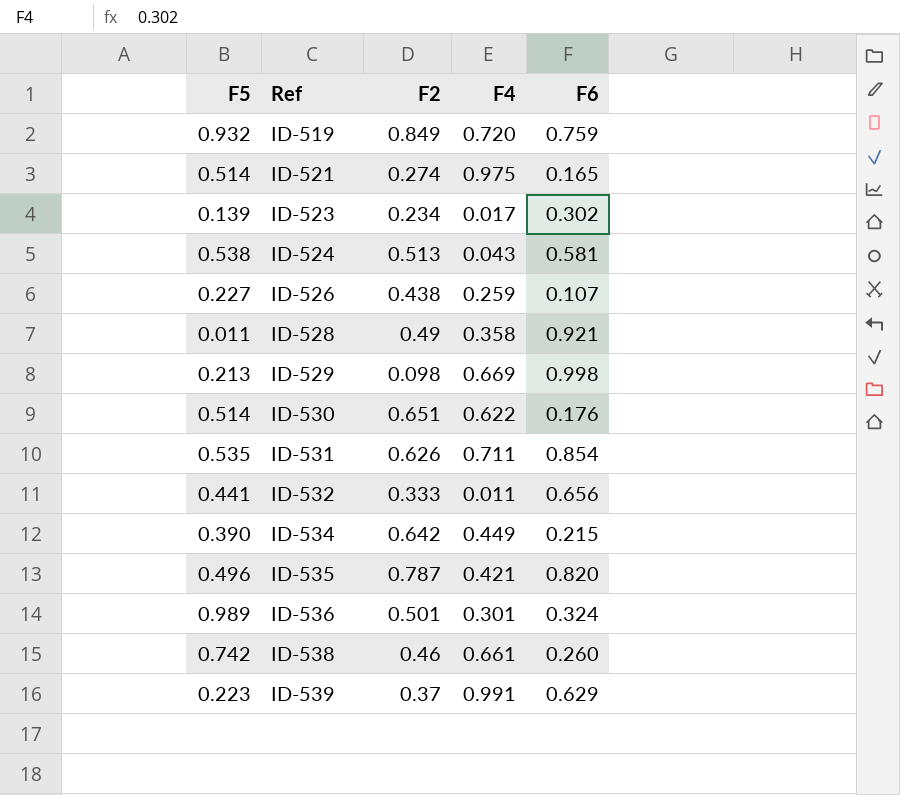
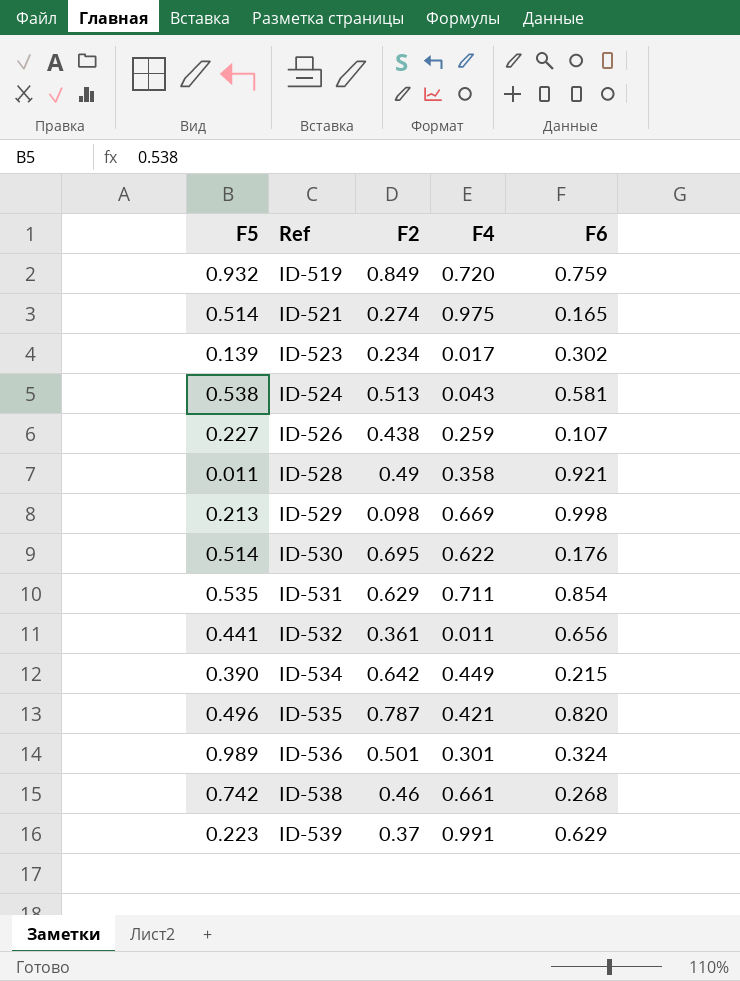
ID-530 | F2: 0.651 -> 0.695
ID-531 | F2: 0.626 -> 0.629
ID-532 | F2: 0.333 -> 0.361
ID-538 | F6: 0.260 -> 0.268

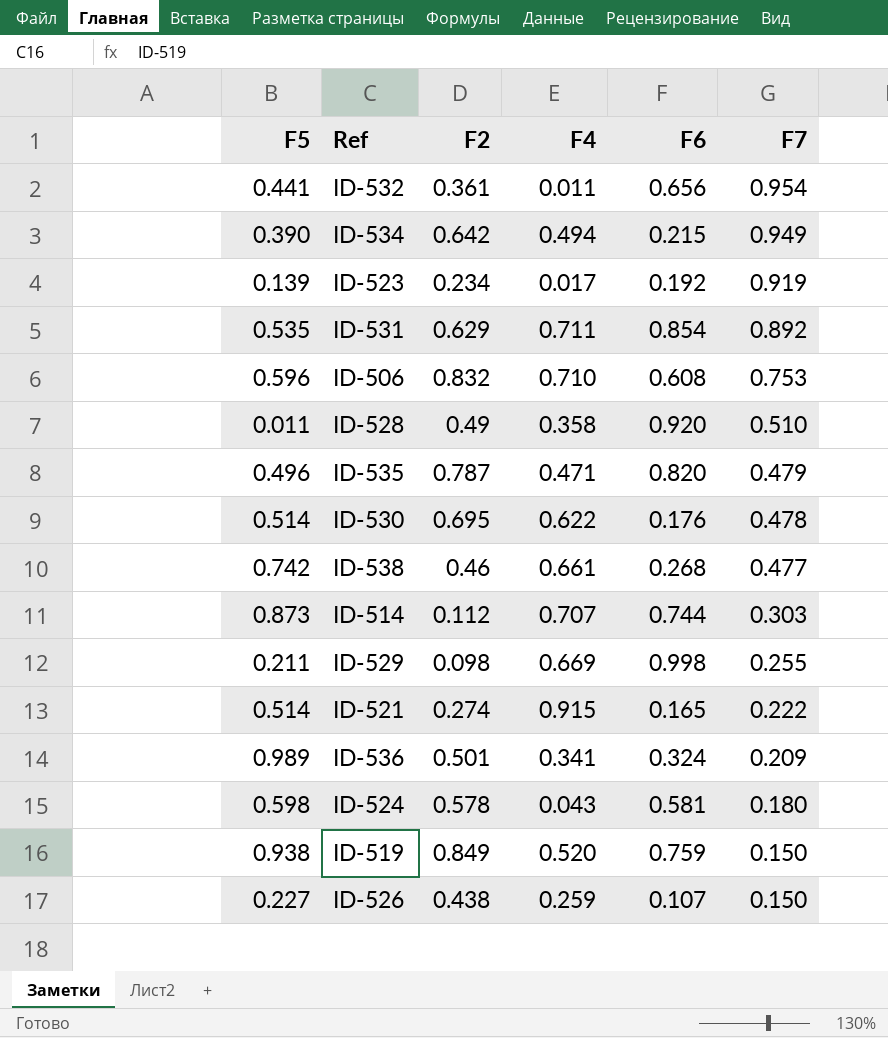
row order: Ref ascending -> F7 descending
column F7 | position: none -> 6
row ID-539: 0.223 | 0.37 | 0.991 | 0.629 -> none
ID-534 | F4: 0.449 -> 0.494
ID-523 | F6: 0.302 -> 0.192
row ID-506: none -> 0.596 | 0.832 | 0.710 | 0.608 | 0.753
ID-528 | F6: 0.921 -> 0.920
ID-535 | F4: 0.421 -> 0.471
row ID-514: none -> 0.873 | 0.112 | 0.707 | 0.744 | 0.303
ID-529 | F5: 0.213 -> 0.211
ID-521 | F4: 0.975 -> 0.915
ID-536 | F4: 0.301 -> 0.341
ID-524 | F5: 0.538 -> 0.598
ID-524 | F2: 0.513 -> 0.578
ID-519 | F5: 0.932 -> 0.938
ID-519 | F4: 0.720 -> 0.520

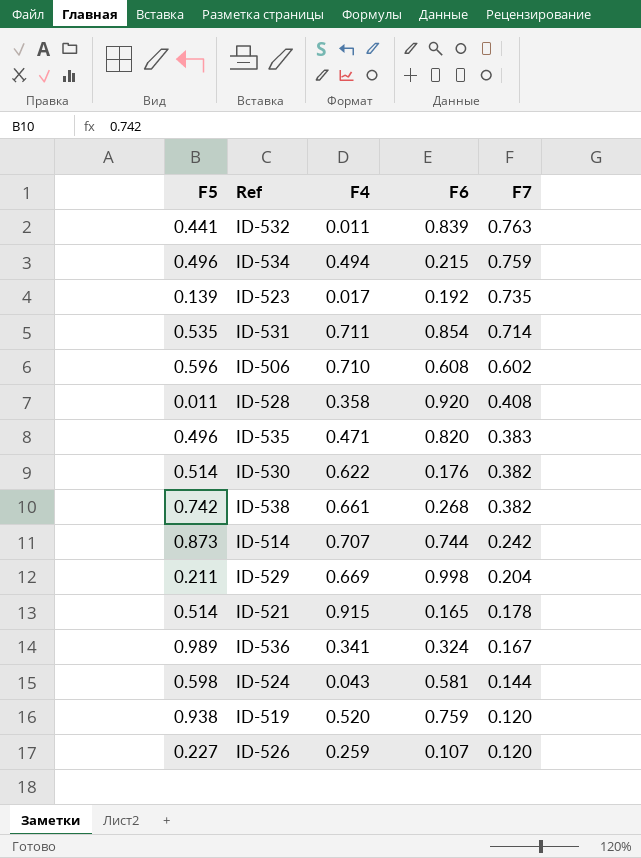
column F2 | position: 3 -> none
ID-532 | F6: 0.656 -> 0.839
ID-532 | F7: 0.954 -> 0.763
ID-534 | F5: 0.390 -> 0.496
ID-534 | F7: 0.949 -> 0.759
ID-523 | F7: 0.919 -> 0.735
ID-531 | F7: 0.892 -> 0.714
ID-506 | F7: 0.753 -> 0.602
ID-528 | F7: 0.510 -> 0.408
ID-535 | F7: 0.479 -> 0.383
ID-530 | F7: 0.478 -> 0.382
ID-538 | F7: 0.477 -> 0.382
ID-514 | F7: 0.303 -> 0.242
ID-529 | F7: 0.255 -> 0.204
ID-521 | F7: 0.222 -> 0.178
ID-536 | F7: 0.209 -> 0.167
ID-524 | F7: 0.180 -> 0.144
ID-519 | F7: 0.150 -> 0.120
ID-526 | F7: 0.150 -> 0.120

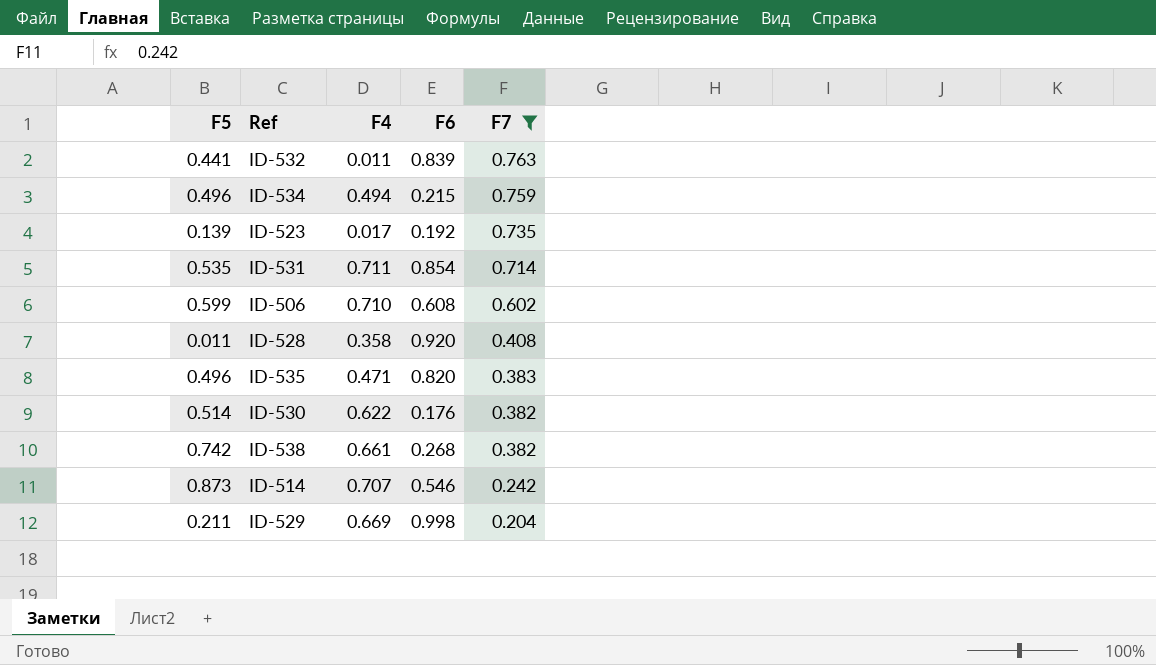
filter: none -> F7 >= 0.204
ID-506 | F5: 0.596 -> 0.599
ID-514 | F6: 0.744 -> 0.546

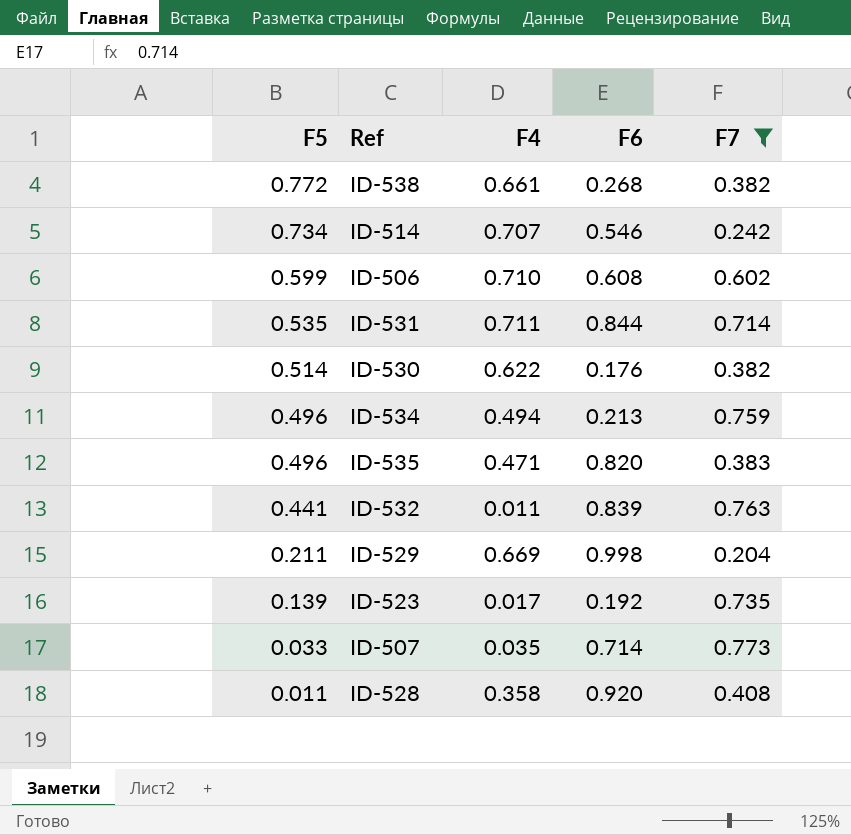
row order: F7 descending -> F5 descending
ID-538 | F5: 0.742 -> 0.772
ID-514 | F5: 0.873 -> 0.734
ID-531 | F6: 0.854 -> 0.844
ID-534 | F6: 0.215 -> 0.213
row ID-507: none -> 0.033 | 0.035 | 0.714 | 0.773

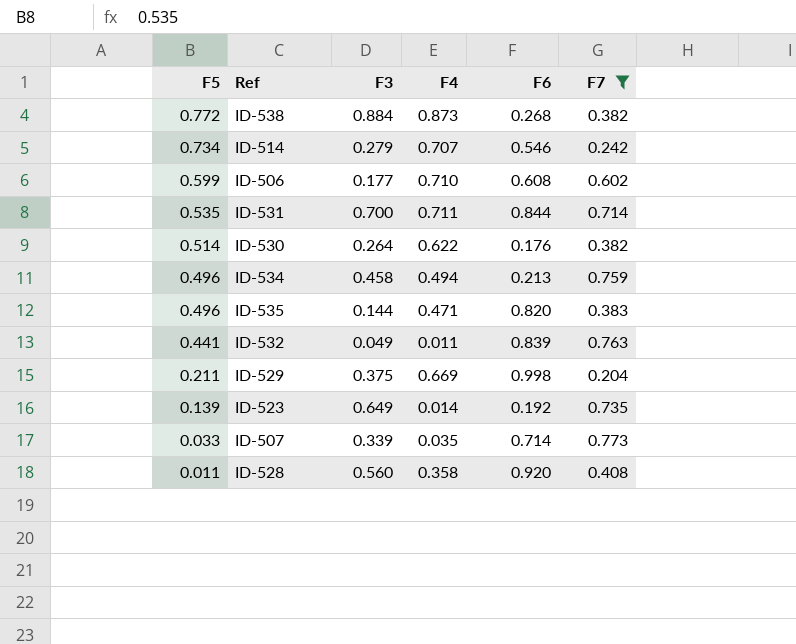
column F3 | position: none -> 3
ID-538 | F4: 0.661 -> 0.873
ID-523 | F4: 0.017 -> 0.014

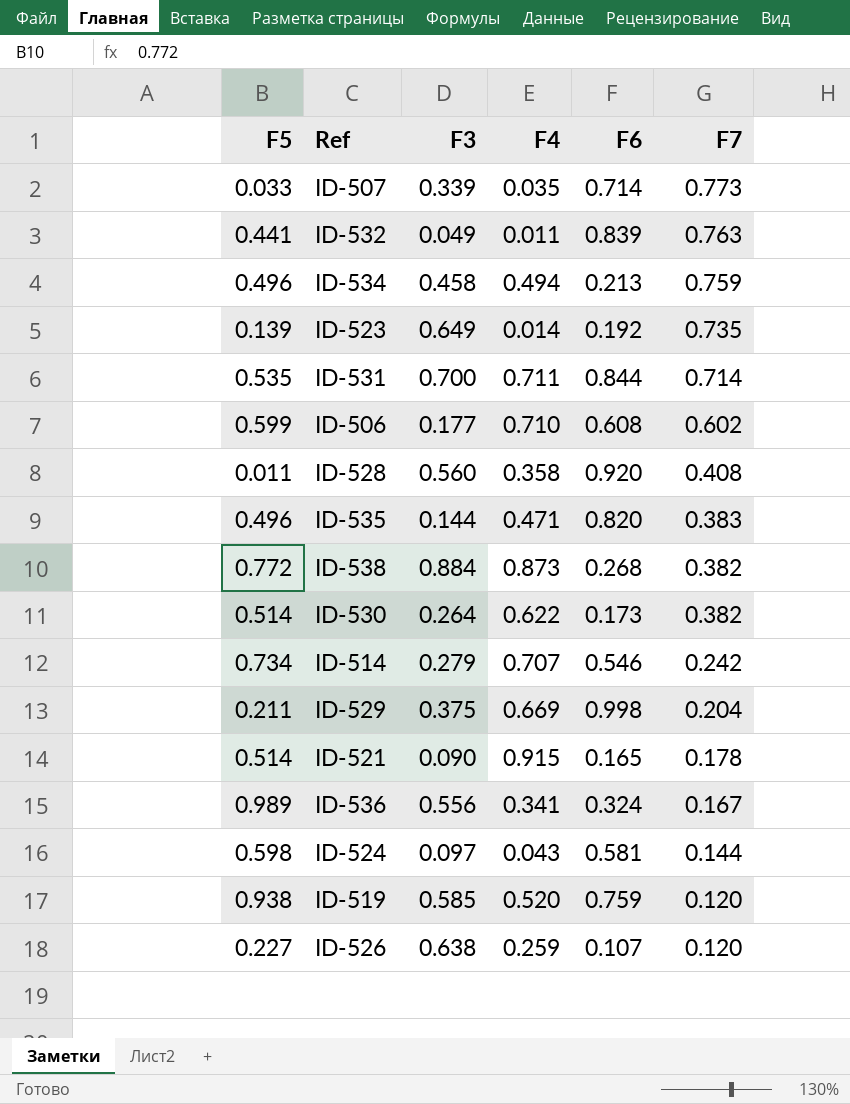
filter: F7 >= 0.204 -> none
row order: F5 descending -> F7 descending
ID-530 | F6: 0.176 -> 0.173

